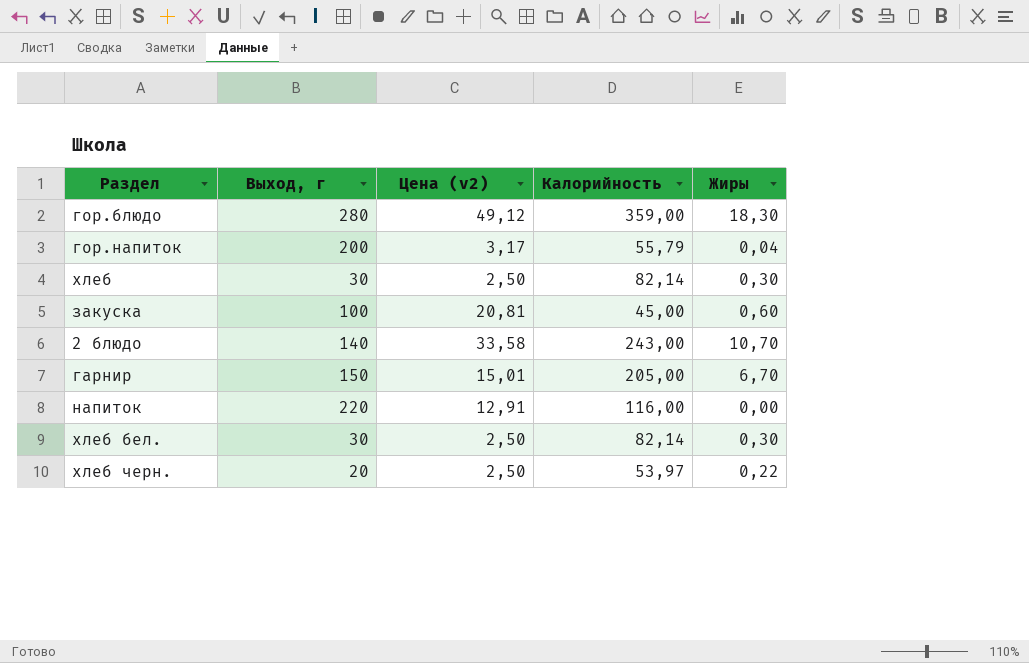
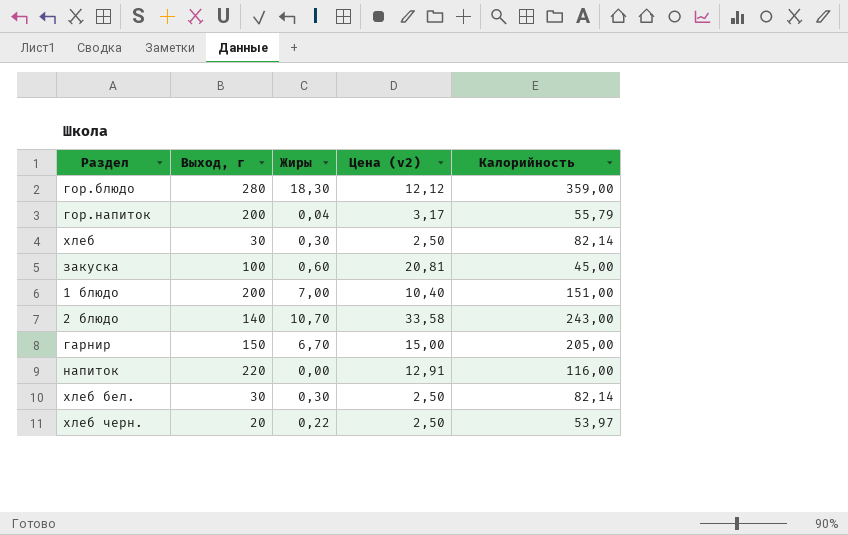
column Жиры | position: 5 -> 3
гор.блюдо | Цена (v2): 49,12 -> 12,12
row 1 блюдо: none -> 200 | 7,00 | 10,40 | 151,00
гарнир | Цена (v2): 15,01 -> 15,00

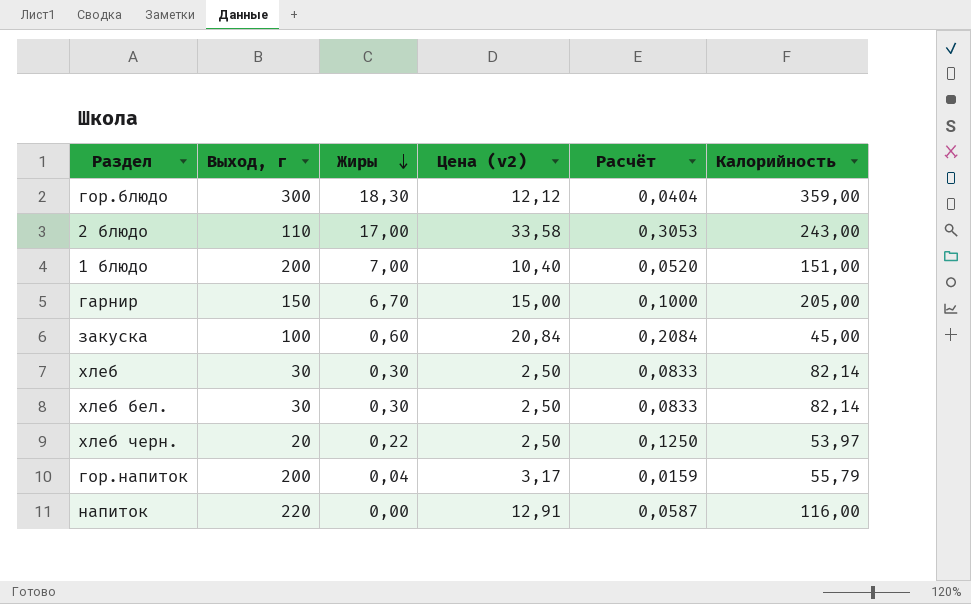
row order: none -> Жиры descending
column Расчёт | formula: none -> [Цена (v2)] / [Выход, г]
гор.блюдо | Выход, г: 280 -> 300
2 блюдо | Выход, г: 140 -> 110
2 блюдо | Жиры: 10,70 -> 17,00
закуска | Цена (v2): 20,81 -> 20,84

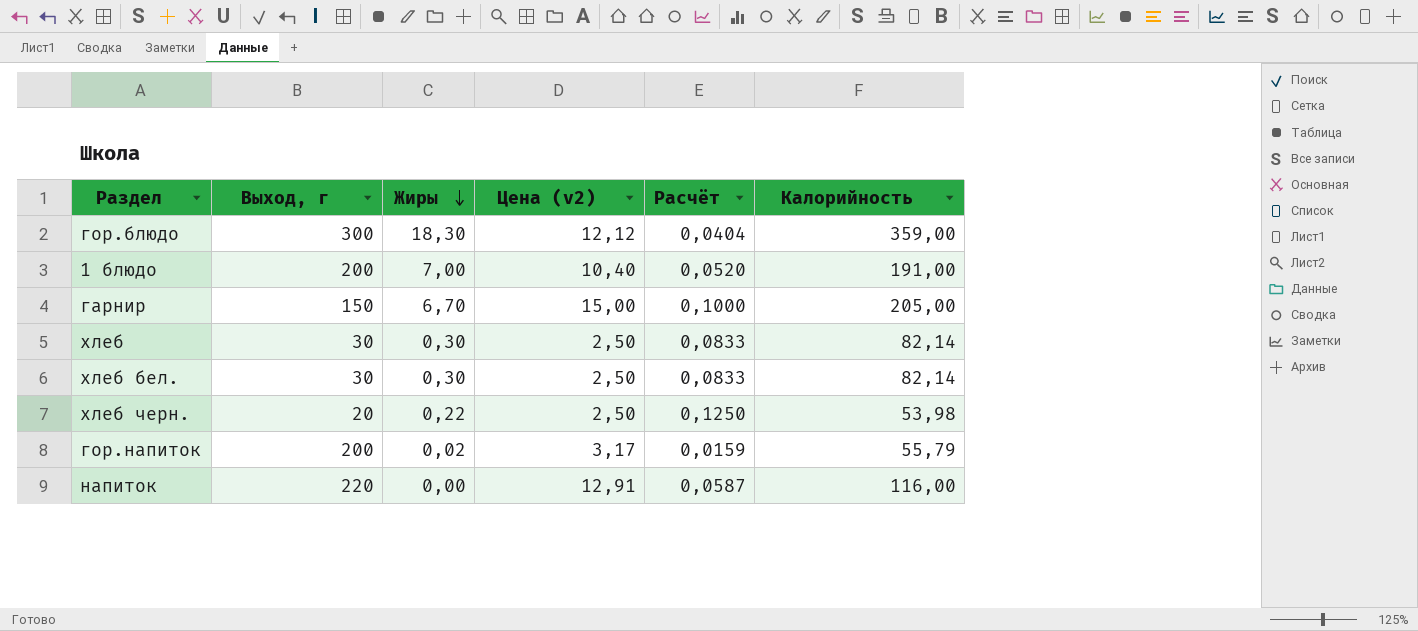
row 2 блюдо: 110 | 17,00 | 33,58 | 0,3053 | 243,00 -> none
row закуска: 100 | 0,60 | 20,84 | 0,2084 | 45,00 -> none
1 блюдо | Калорийность: 151,00 -> 191,00
хлеб черн. | Калорийность: 53,97 -> 53,98
гор.напиток | Жиры: 0,04 -> 0,02

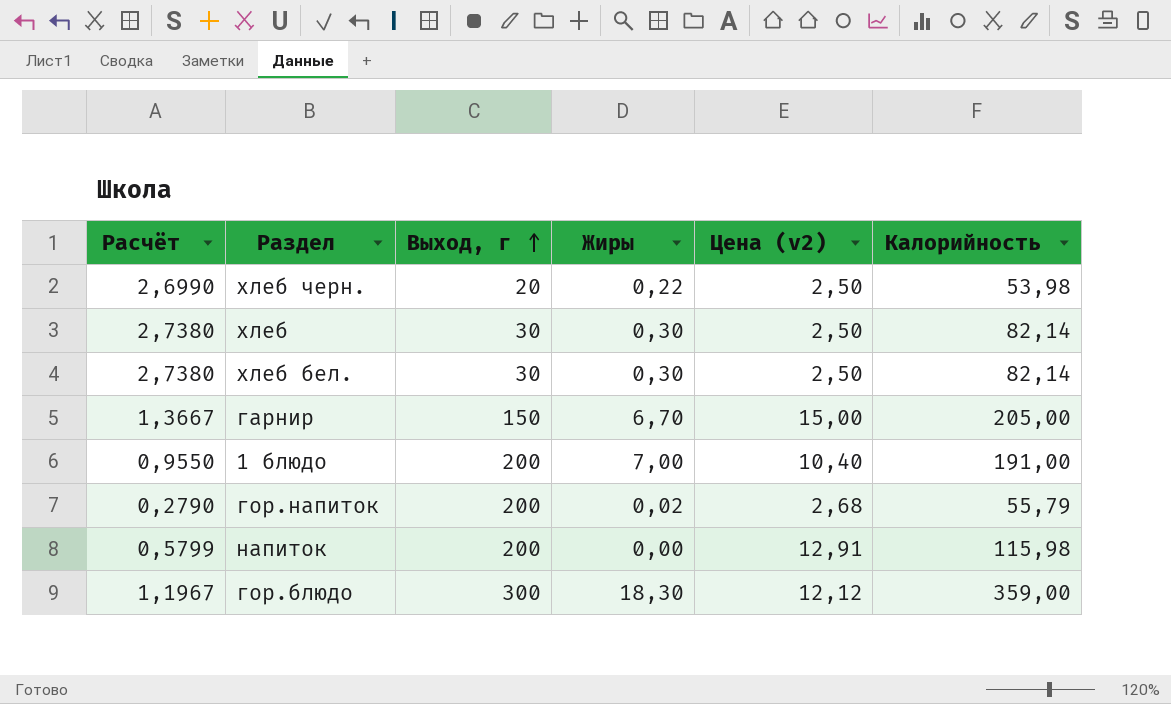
row order: Жиры descending -> Выход, г ascending
column Расчёт | formula: [Цена (v2)] / [Выход, г] -> [Калорийность] / [Выход, г]
column Расчёт | position: 5 -> 1
гор.напиток | Цена (v2): 3,17 -> 2,68
напиток | Выход, г: 220 -> 200
напиток | Калорийность: 116,00 -> 115,98

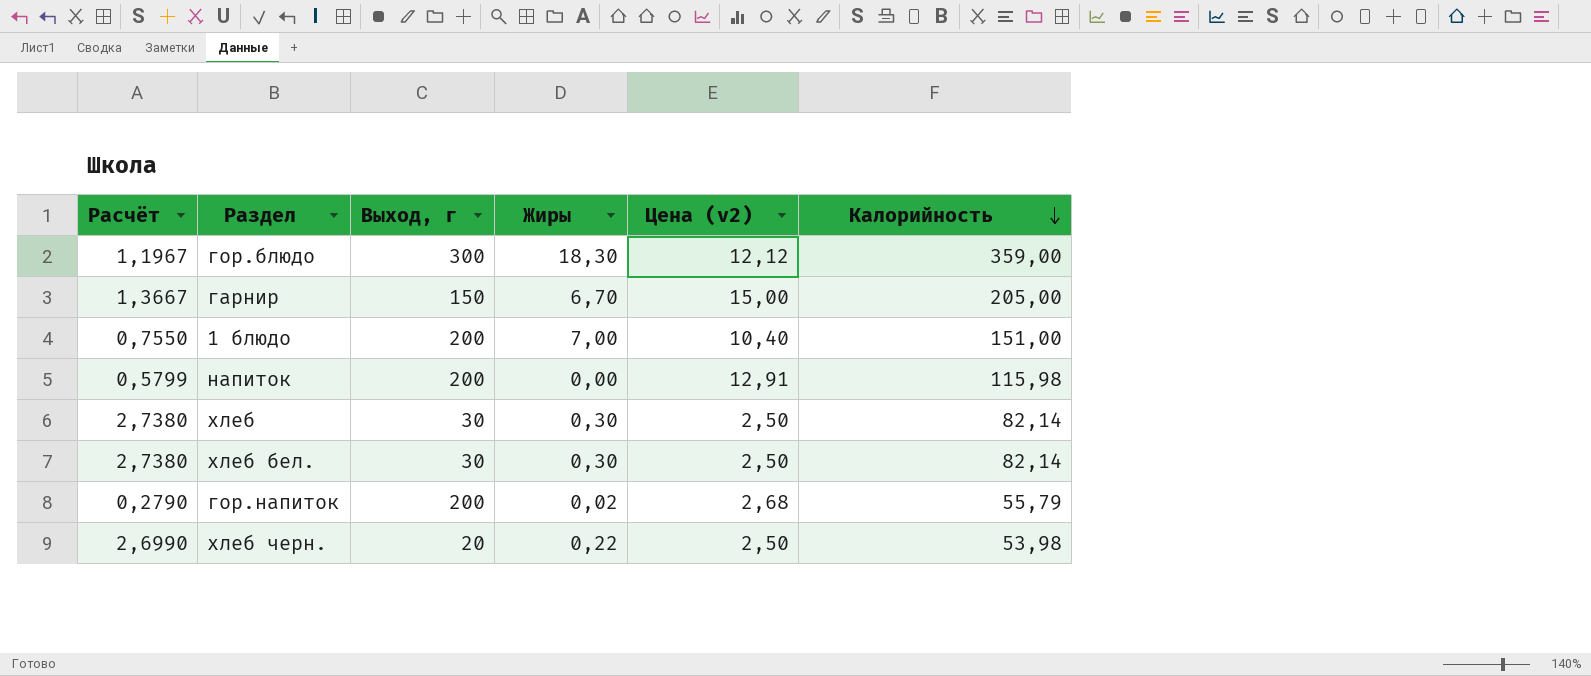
row order: Выход, г ascending -> Калорийность descending
1 блюдо | Расчёт: 0,9550 -> 0,7550
1 блюдо | Калорийность: 191,00 -> 151,00

